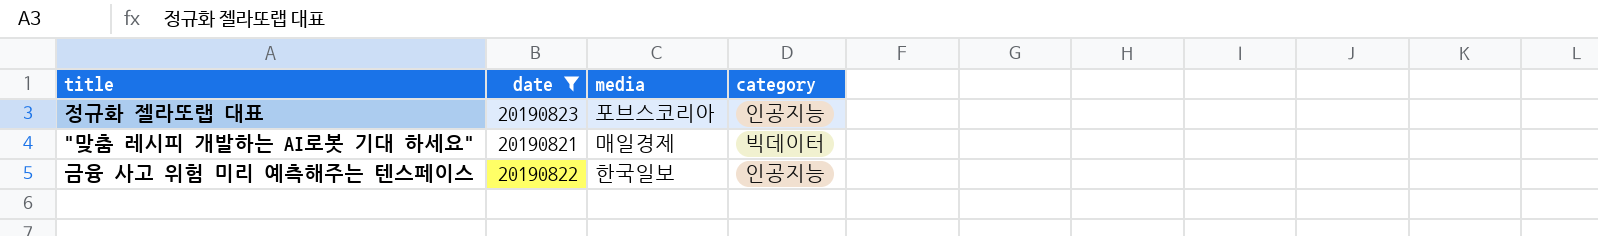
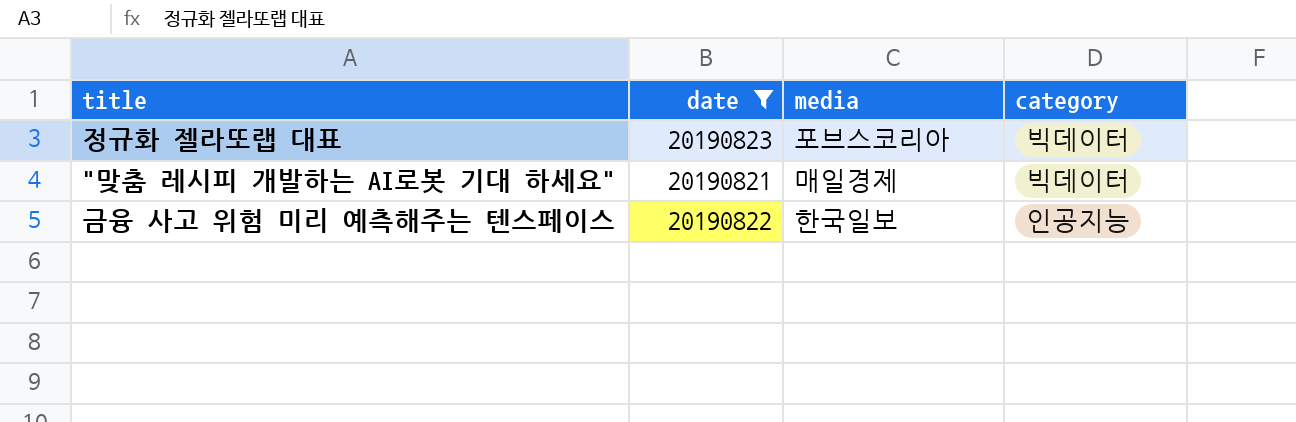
정규화 젤라또랩 대표 | category: 인공지능 -> 빅데이터

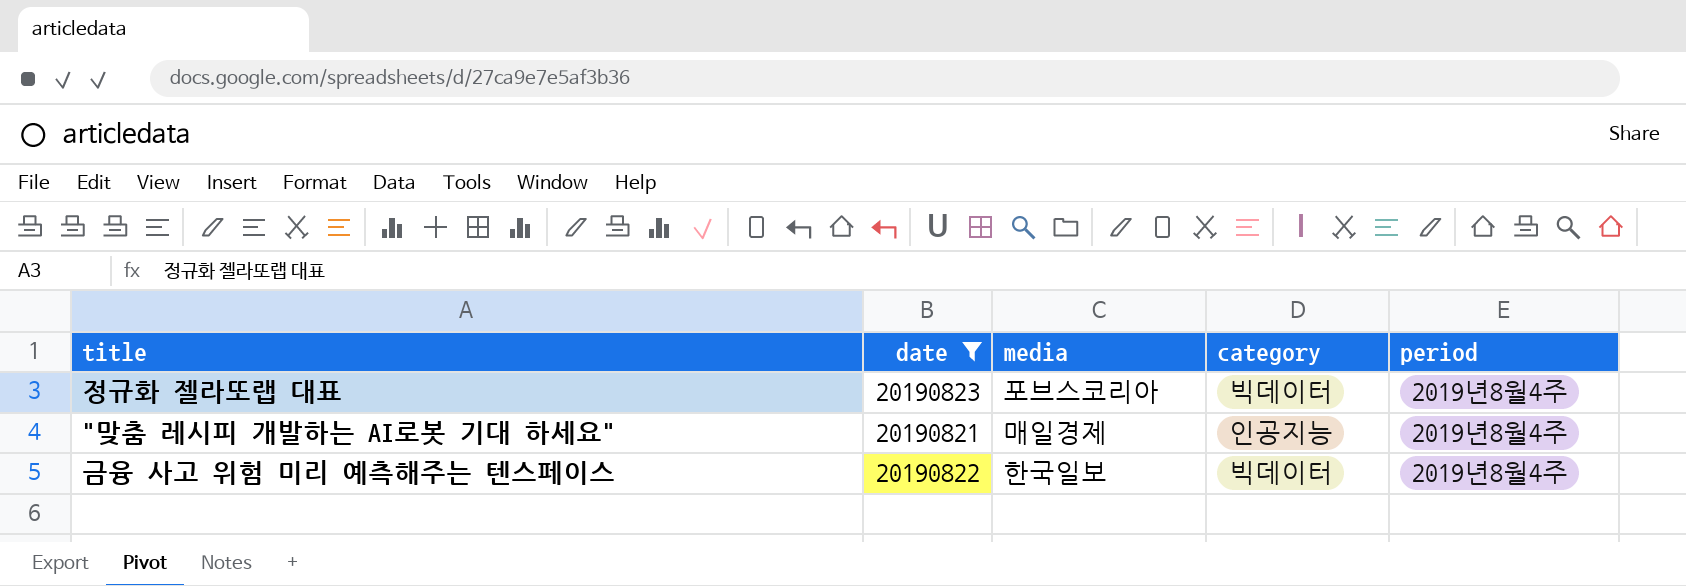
column period | position: none -> 5
"맞춤 레시피 개발하는 AI로봇 기대 하세요" | category: 빅데이터 -> 인공지능
금융 사고 위험 미리 예측해주는 텐스페이스 | category: 인공지능 -> 빅데이터

